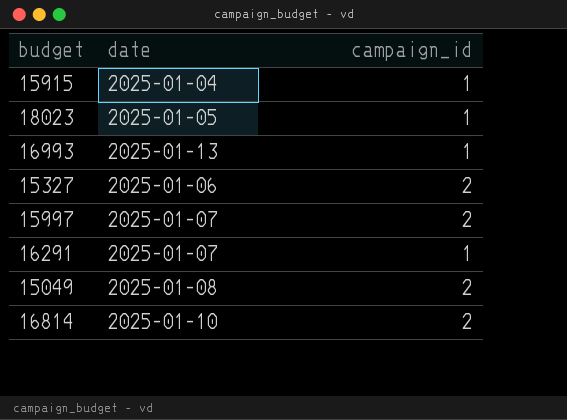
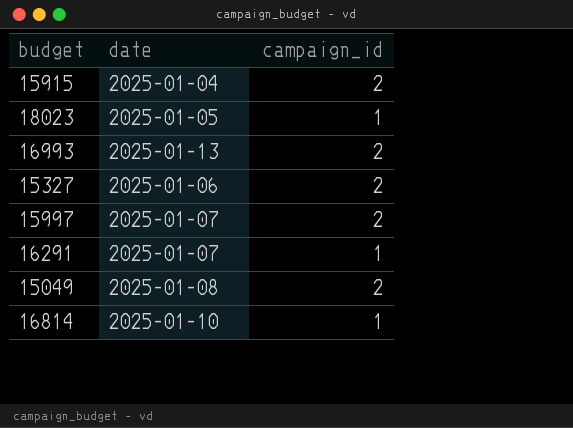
15915 | campaign_id: 1 -> 2
16993 | campaign_id: 1 -> 2
16814 | campaign_id: 2 -> 1

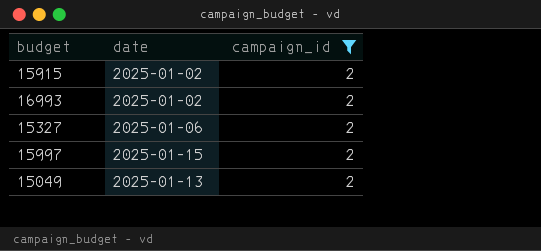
filter: none -> campaign_id = 2
15915 | date: 2025-01-04 -> 2025-01-02
16993 | date: 2025-01-13 -> 2025-01-02
15997 | date: 2025-01-07 -> 2025-01-15
15049 | date: 2025-01-08 -> 2025-01-13

